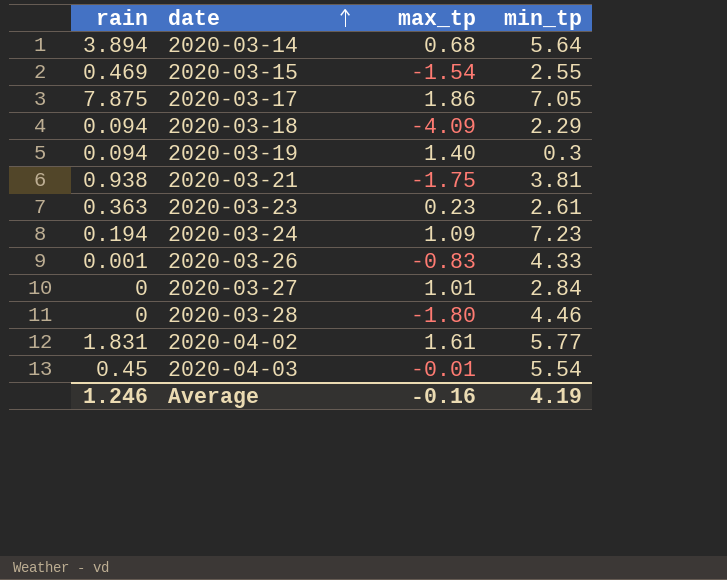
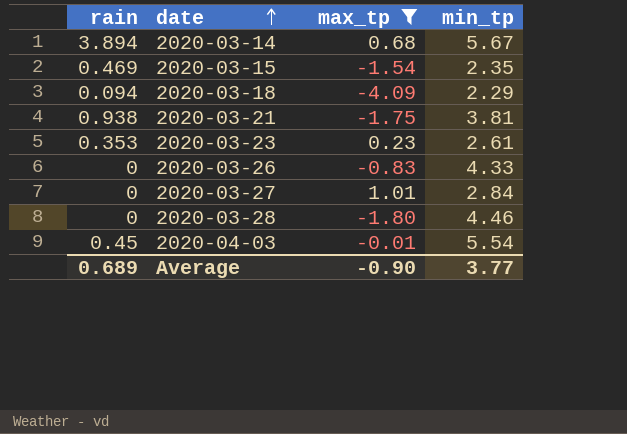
filter: none -> max_tp <= 1.01
2020-03-14 | min_tp: 5.64 -> 5.67
2020-03-15 | min_tp: 2.55 -> 2.35
2020-03-23 | rain: 0.363 -> 0.353
2020-03-26 | rain: 0.001 -> 0
Average | rain: 1.246 -> 0.689
Average | max_tp: -0.16 -> -0.90
Average | min_tp: 4.19 -> 3.77

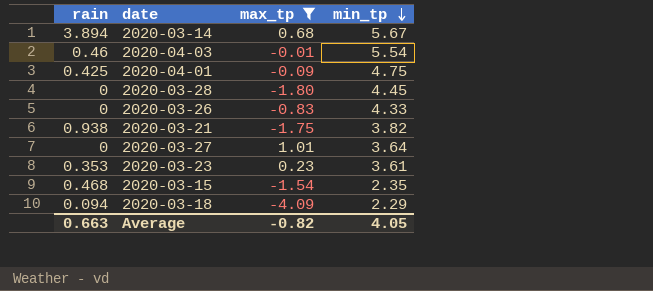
row order: date ascending -> min_tp descending
2020-04-03 | rain: 0.45 -> 0.46
row 2020-04-01: none -> 0.425 | -0.09 | 4.75
2020-03-28 | min_tp: 4.46 -> 4.45
2020-03-21 | min_tp: 3.81 -> 3.82
2020-03-27 | min_tp: 2.84 -> 3.64
2020-03-23 | min_tp: 2.61 -> 3.61
2020-03-15 | rain: 0.469 -> 0.468
Average | rain: 0.689 -> 0.663
Average | max_tp: -0.90 -> -0.82
Average | min_tp: 3.77 -> 4.05

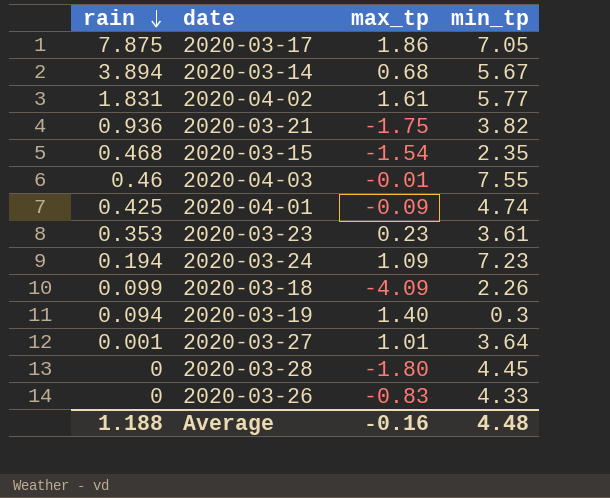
filter: max_tp <= 1.01 -> none
row order: min_tp descending -> rain descending
2020-03-21 | rain: 0.938 -> 0.936
2020-04-03 | min_tp: 5.54 -> 7.55
2020-04-01 | min_tp: 4.75 -> 4.74
2020-03-18 | rain: 0.094 -> 0.099
2020-03-18 | min_tp: 2.29 -> 2.26
2020-03-27 | rain: 0 -> 0.001
Average | rain: 0.663 -> 1.188
Average | max_tp: -0.82 -> -0.16
Average | min_tp: 4.05 -> 4.48

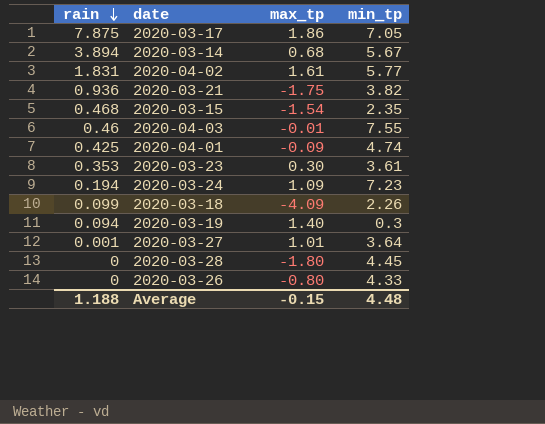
2020-03-23 | max_tp: 0.23 -> 0.30
2020-03-26 | max_tp: -0.83 -> -0.80
Average | max_tp: -0.16 -> -0.15

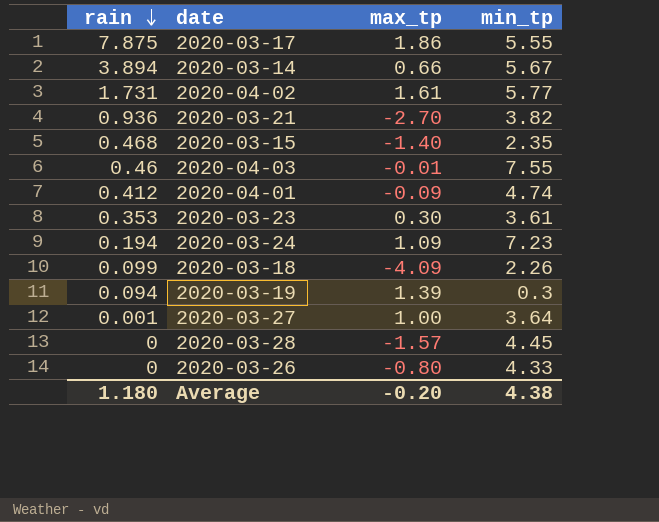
2020-03-17 | min_tp: 7.05 -> 5.55
2020-03-14 | max_tp: 0.68 -> 0.66
2020-04-02 | rain: 1.831 -> 1.731
2020-03-21 | max_tp: -1.75 -> -2.70
2020-03-15 | max_tp: -1.54 -> -1.40
2020-04-01 | rain: 0.425 -> 0.412
2020-03-19 | max_tp: 1.40 -> 1.39
2020-03-27 | max_tp: 1.01 -> 1.00
2020-03-28 | max_tp: -1.80 -> -1.57
Average | rain: 1.188 -> 1.180
Average | max_tp: -0.15 -> -0.20
Average | min_tp: 4.48 -> 4.38

